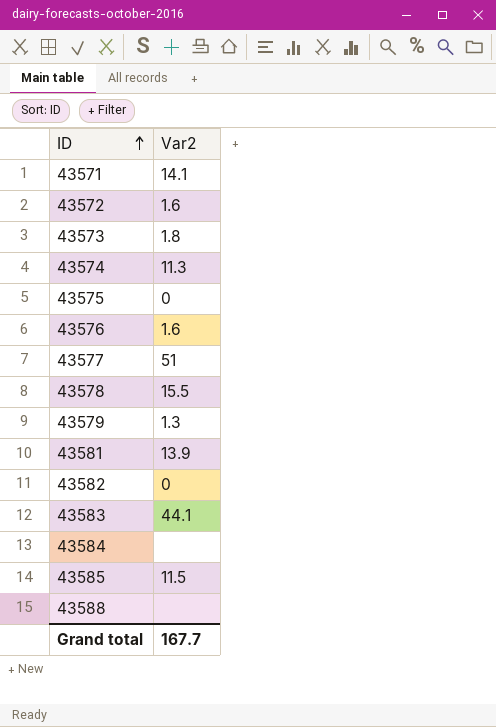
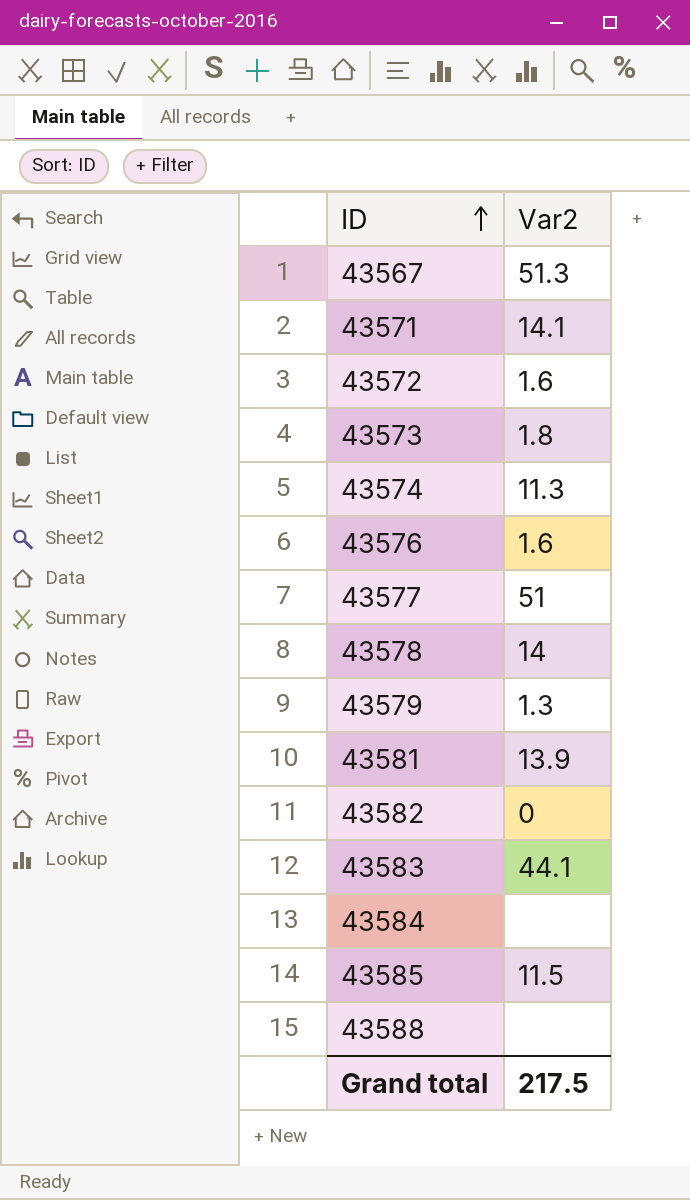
row 43575: 0 -> none
row 43567: none -> 51.3
43578 | Var2: 15.5 -> 14
Grand total | Var2: 167.7 -> 217.5

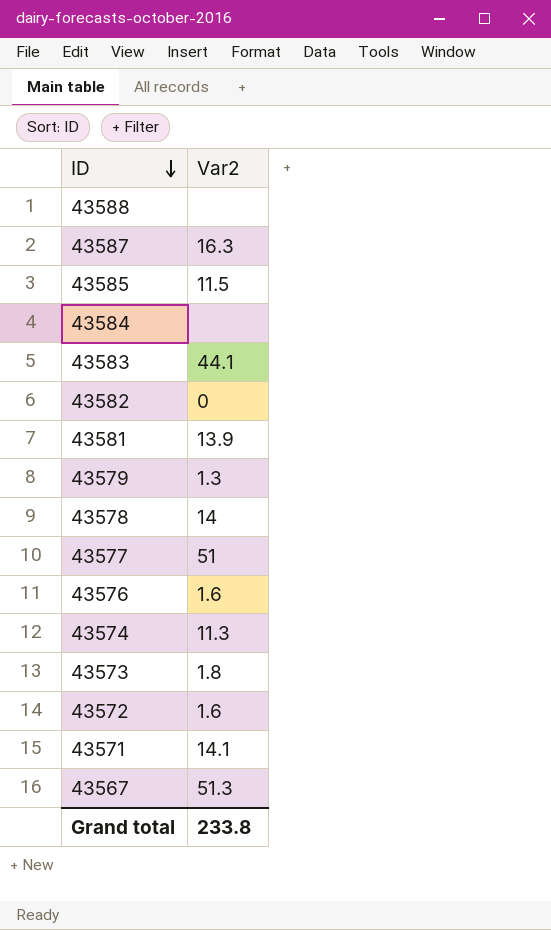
row order: ID ascending -> ID descending
row 43587: none -> 16.3
Grand total | Var2: 217.5 -> 233.8

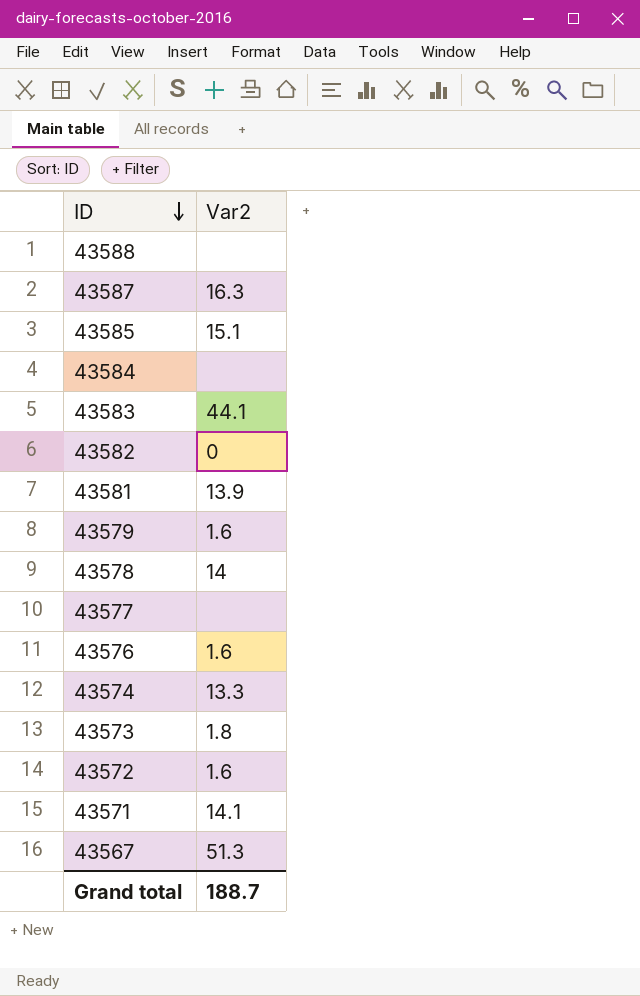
43585 | Var2: 11.5 -> 15.1
43579 | Var2: 1.3 -> 1.6
43577 | Var2: 51 -> none
43574 | Var2: 11.3 -> 13.3
Grand total | Var2: 233.8 -> 188.7

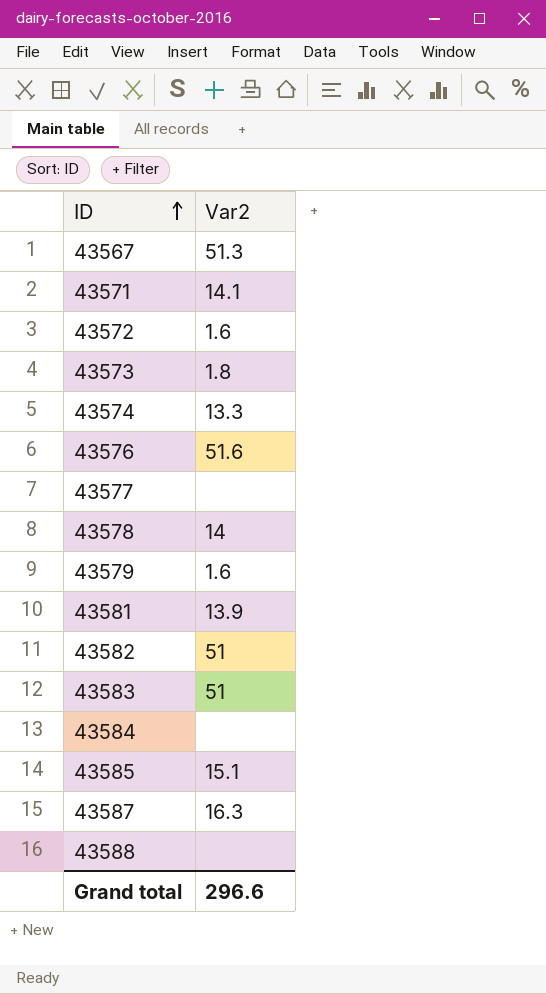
row order: ID descending -> ID ascending
43576 | Var2: 1.6 -> 51.6
43582 | Var2: 0 -> 51
43583 | Var2: 44.1 -> 51
Grand total | Var2: 188.7 -> 296.6

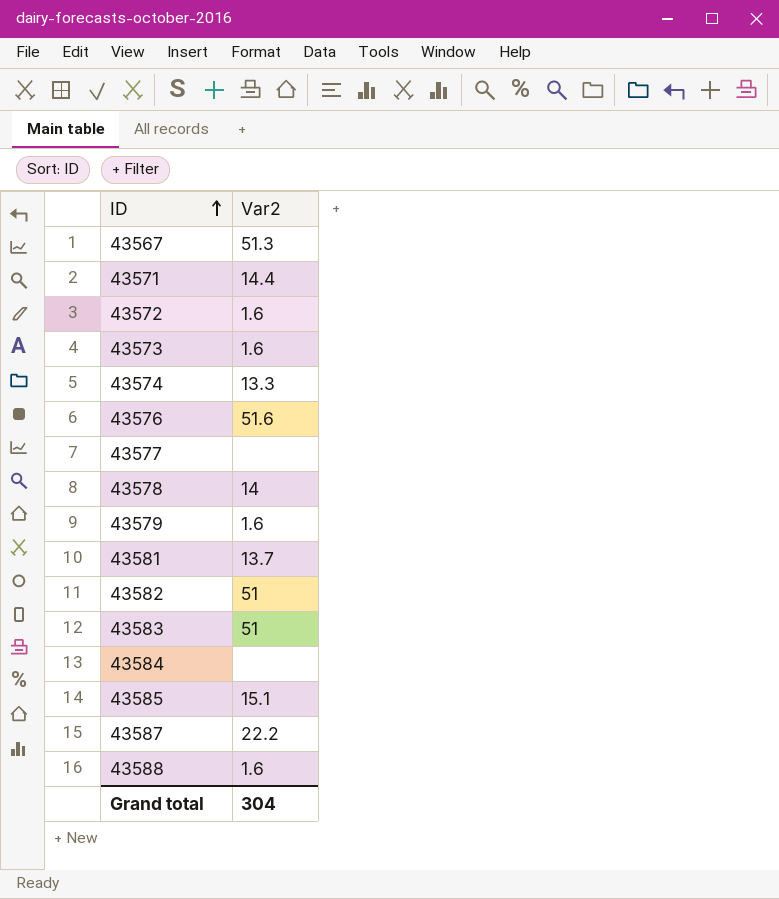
43571 | Var2: 14.1 -> 14.4
43573 | Var2: 1.8 -> 1.6
43581 | Var2: 13.9 -> 13.7
43587 | Var2: 16.3 -> 22.2
43588 | Var2: none -> 1.6
Grand total | Var2: 296.6 -> 304

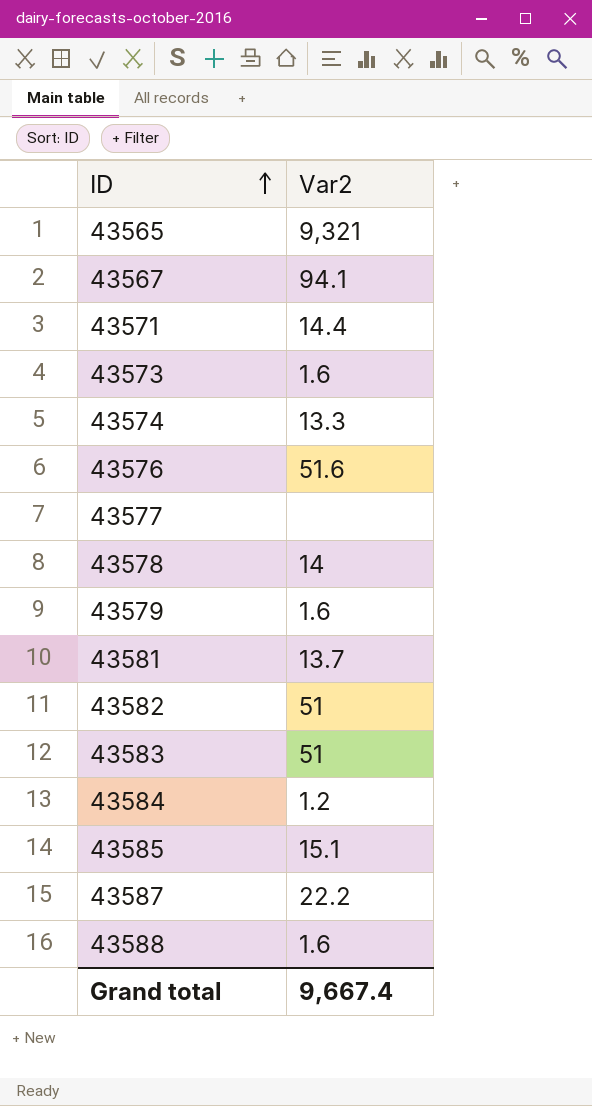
row 43572: 1.6 -> none
row 43565: none -> 9,321
43567 | Var2: 51.3 -> 94.1
43584 | Var2: none -> 1.2
Grand total | Var2: 304 -> 9,667.4

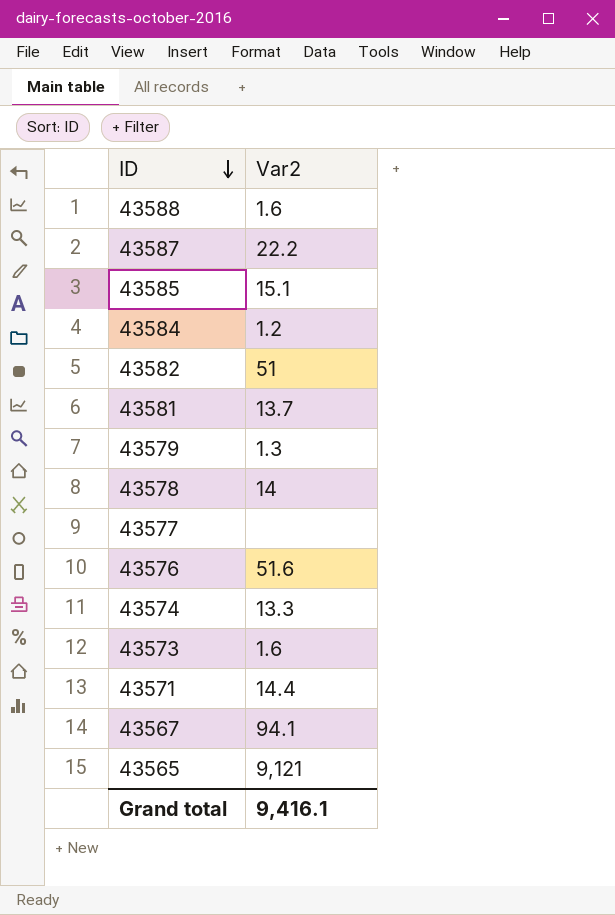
row order: ID ascending -> ID descending
row 43583: 51 -> none
43579 | Var2: 1.6 -> 1.3
43565 | Var2: 9,321 -> 9,121
Grand total | Var2: 9,667.4 -> 9,416.1

